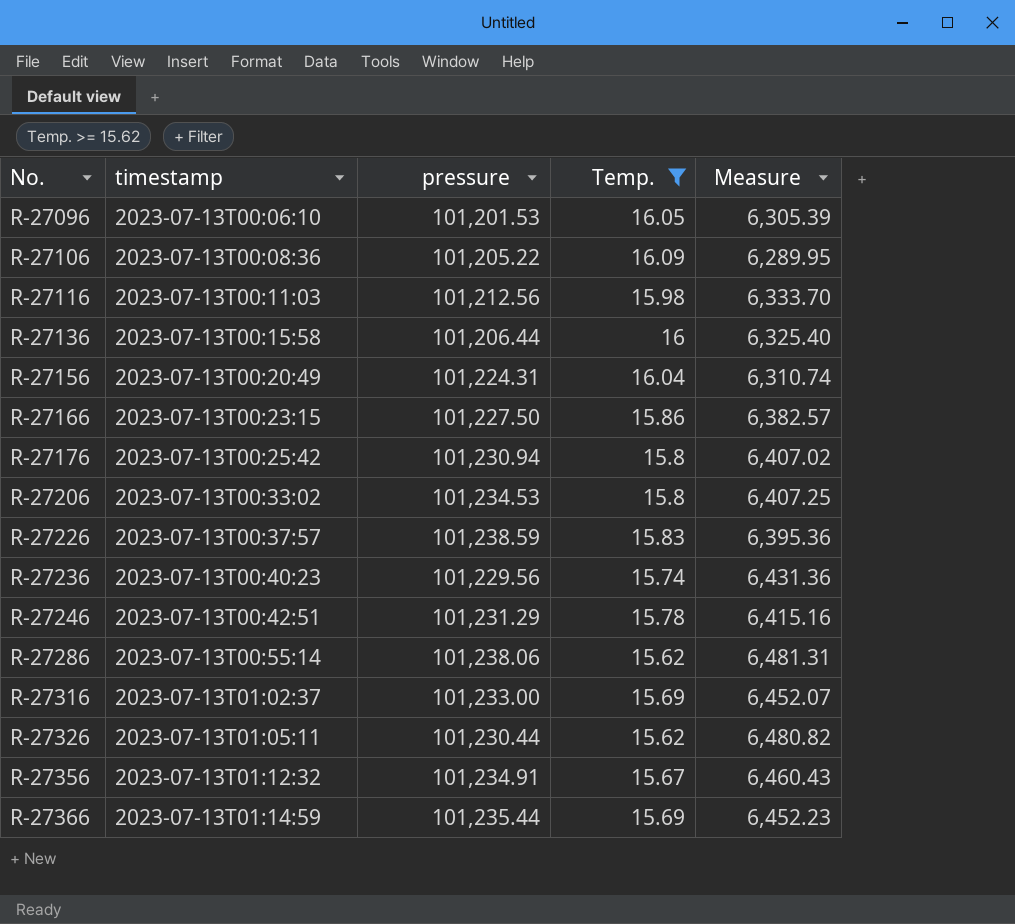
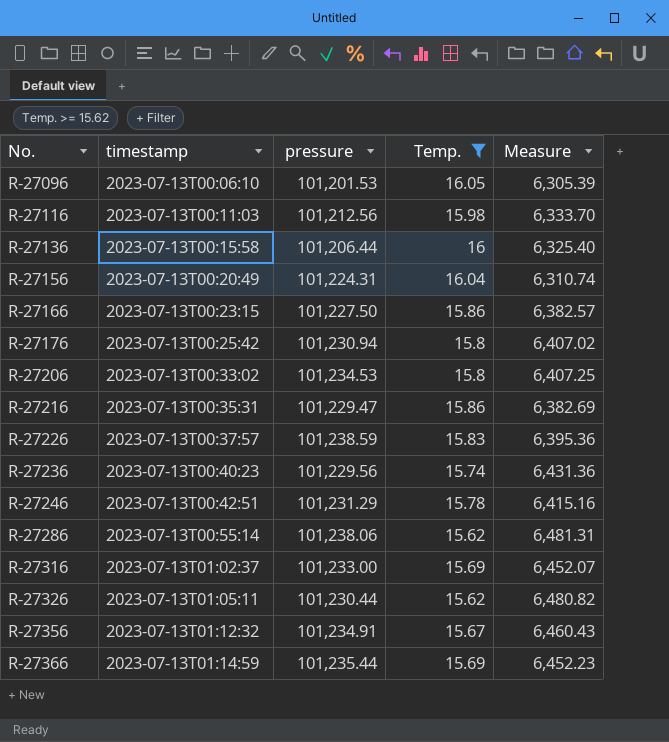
row R-27106: 2023-07-13T00:08:36 | 101,205.22 | 16.09 | 6,289.95 -> none
row R-27216: none -> 2023-07-13T00:35:31 | 101,229.47 | 15.86 | 6,382.69

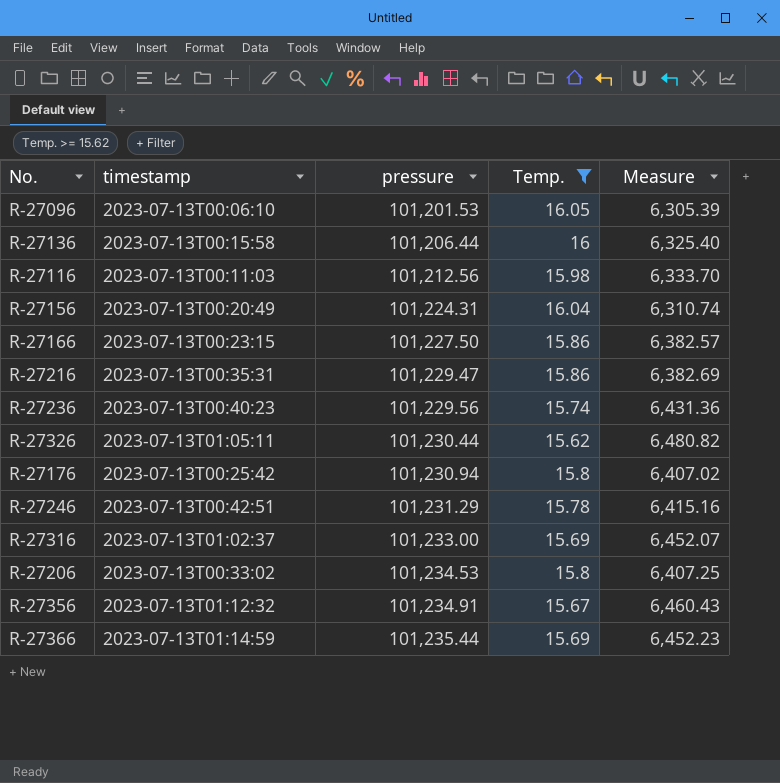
row order: No. ascending -> pressure ascending
row R-27226: 2023-07-13T00:37:57 | 101,238.59 | 15.83 | 6,395.36 -> none
row R-27286: 2023-07-13T00:55:14 | 101,238.06 | 15.62 | 6,481.31 -> none

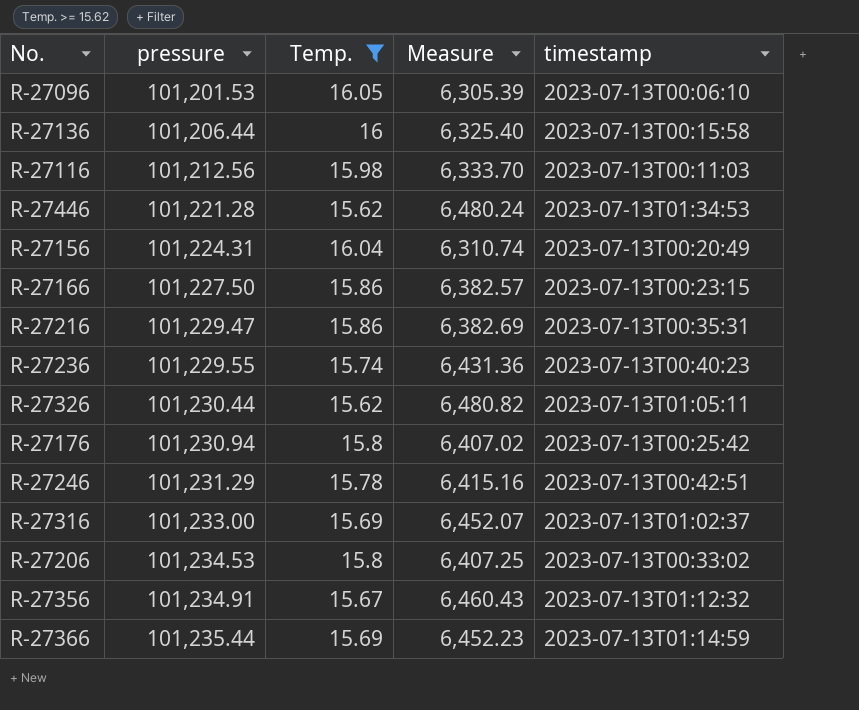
column timestamp | position: 2 -> 5
row R-27446: none -> 101,221.28 | 15.62 | 6,480.24 | 2023-07-13T01:34:53
R-27236 | pressure: 101,229.56 -> 101,229.55

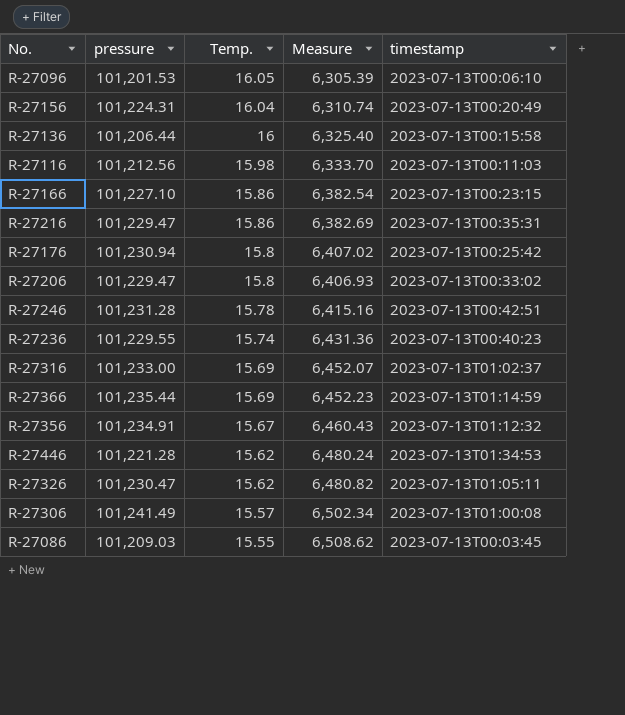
filter: Temp. >= 15.62 -> none
row order: pressure ascending -> Temp. descending
R-27166 | pressure: 101,227.50 -> 101,227.10
R-27166 | Measure: 6,382.57 -> 6,382.54
R-27206 | pressure: 101,234.53 -> 101,229.47
R-27206 | Measure: 6,407.25 -> 6,406.93
R-27246 | pressure: 101,231.29 -> 101,231.28
R-27326 | pressure: 101,230.44 -> 101,230.47

